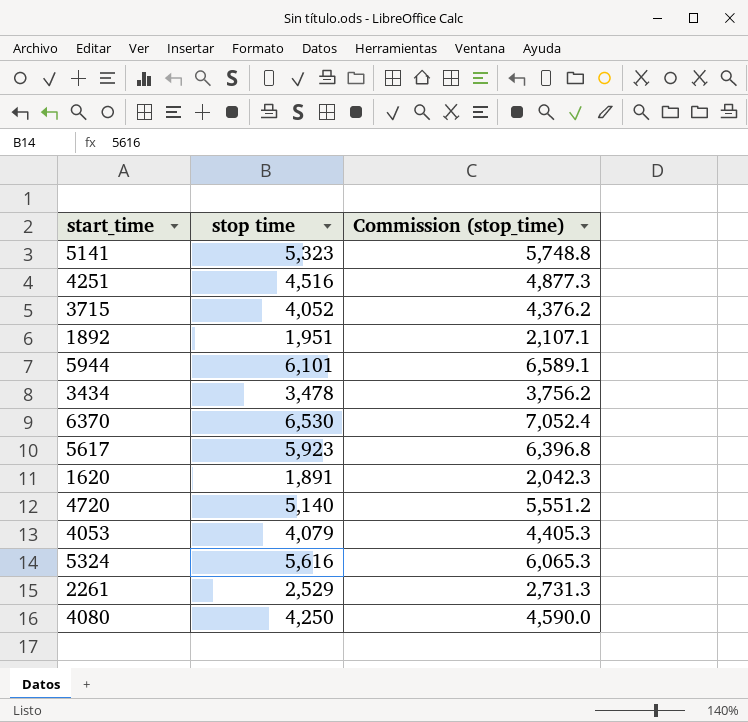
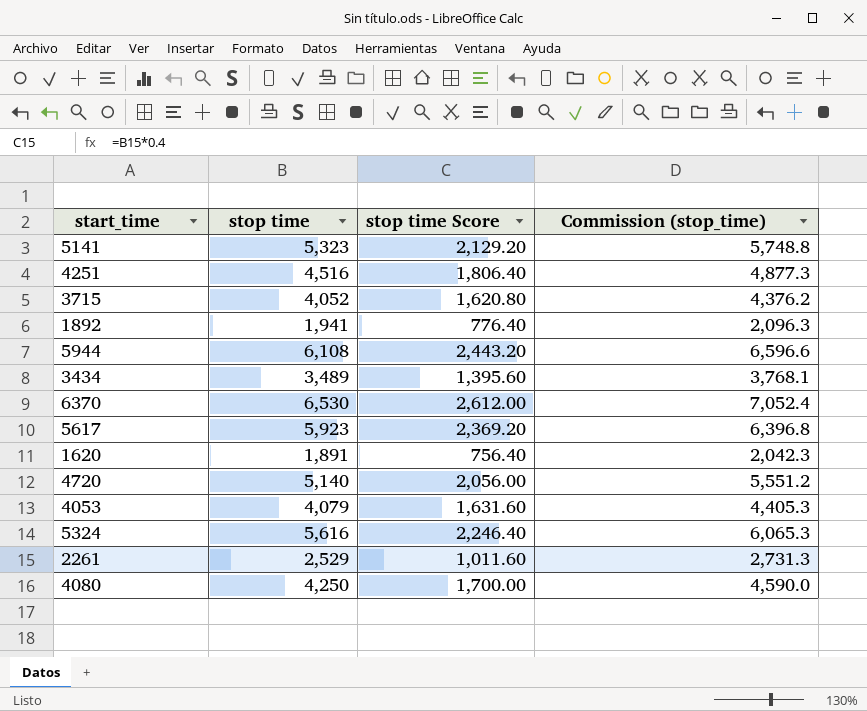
column stop time Score | formula: none -> [stop time] * 0.4
1892 | stop time: 1,951 -> 1,941
1892 | Commission (stop_time): 2,107.1 -> 2,096.3
5944 | stop time: 6,101 -> 6,108
5944 | Commission (stop_time): 6,589.1 -> 6,596.6
3434 | stop time: 3,478 -> 3,489
3434 | Commission (stop_time): 3,756.2 -> 3,768.1

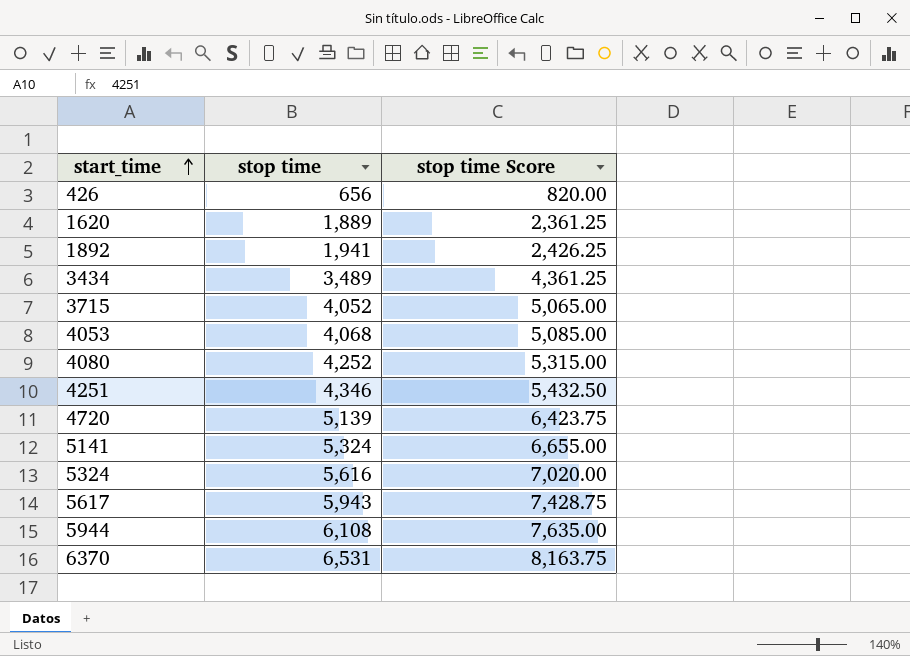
row order: none -> start_time ascending
column Commission (stop_time) | formula: [stop time] * 1.08 -> none
column stop time Score | formula: [stop time] * 0.4 -> [stop time] * 1.25
row 2261: 2,529 | 1,011.60 | 2,731.3 -> none
row 426: none -> 656 | 820.00
1620 | stop time: 1,891 -> 1,889
4053 | stop time: 4,079 -> 4,068
4080 | stop time: 4,250 -> 4,252
4251 | stop time: 4,516 -> 4,346
4720 | stop time: 5,140 -> 5,139
5141 | stop time: 5,323 -> 5,324
5617 | stop time: 5,923 -> 5,943
6370 | stop time: 6,530 -> 6,531

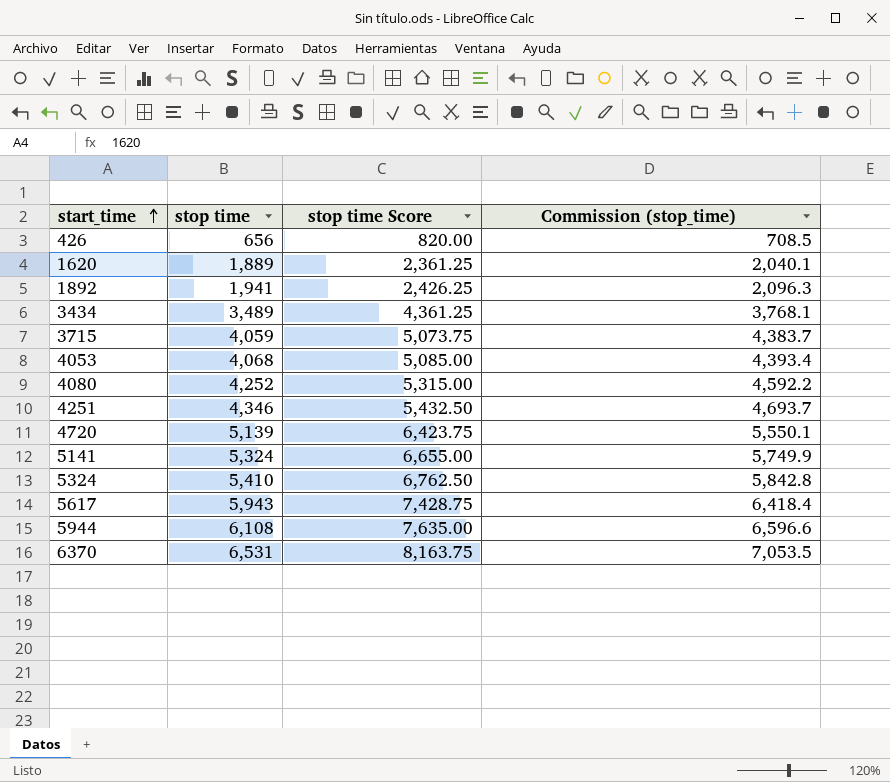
column Commission (stop_time) | formula: none -> [stop time] * 1.08
3715 | stop time: 4,052 -> 4,059
3715 | stop time Score: 5,065.00 -> 5,073.75
5324 | stop time: 5,616 -> 5,410
5324 | stop time Score: 7,020.00 -> 6,762.50

